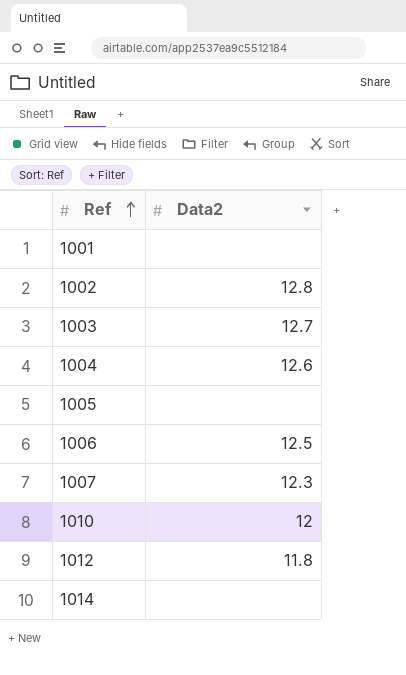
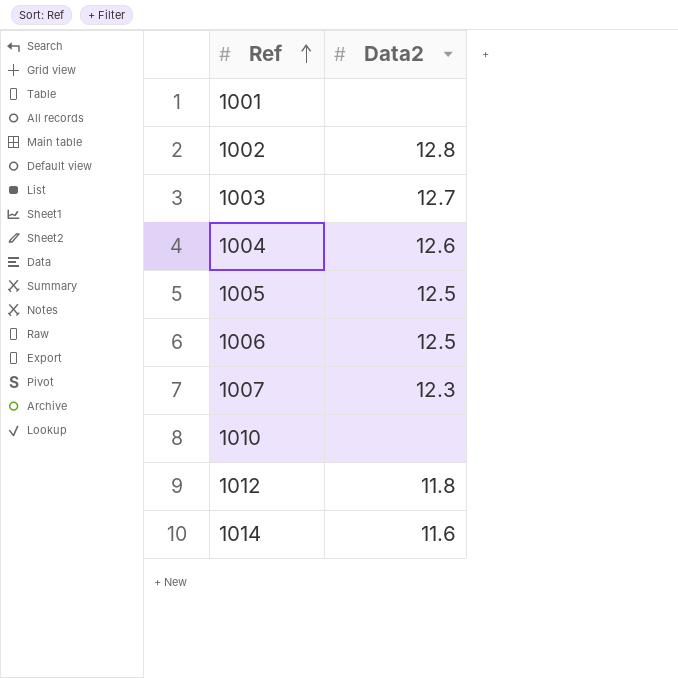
1005 | Data2: none -> 12.5
1010 | Data2: 12 -> none
1014 | Data2: none -> 11.6

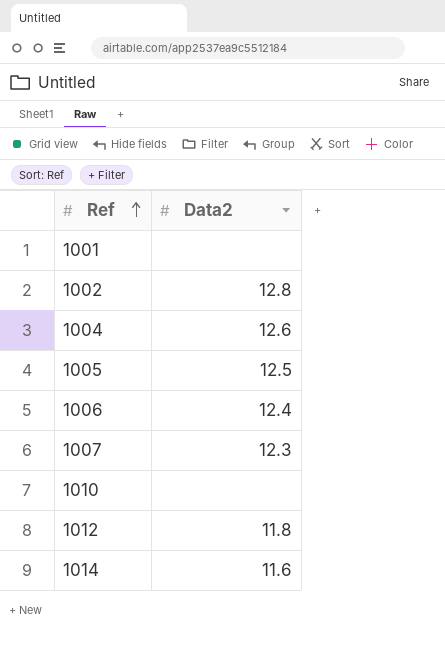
row 1003: 12.7 -> none
1006 | Data2: 12.5 -> 12.4

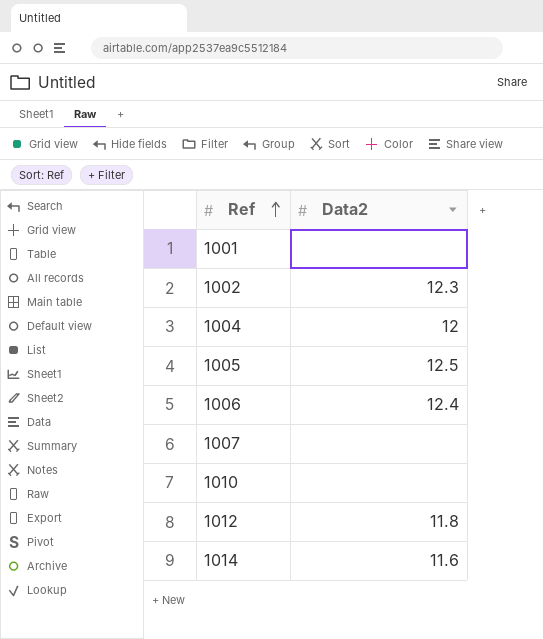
1002 | Data2: 12.8 -> 12.3
1004 | Data2: 12.6 -> 12
1007 | Data2: 12.3 -> none

